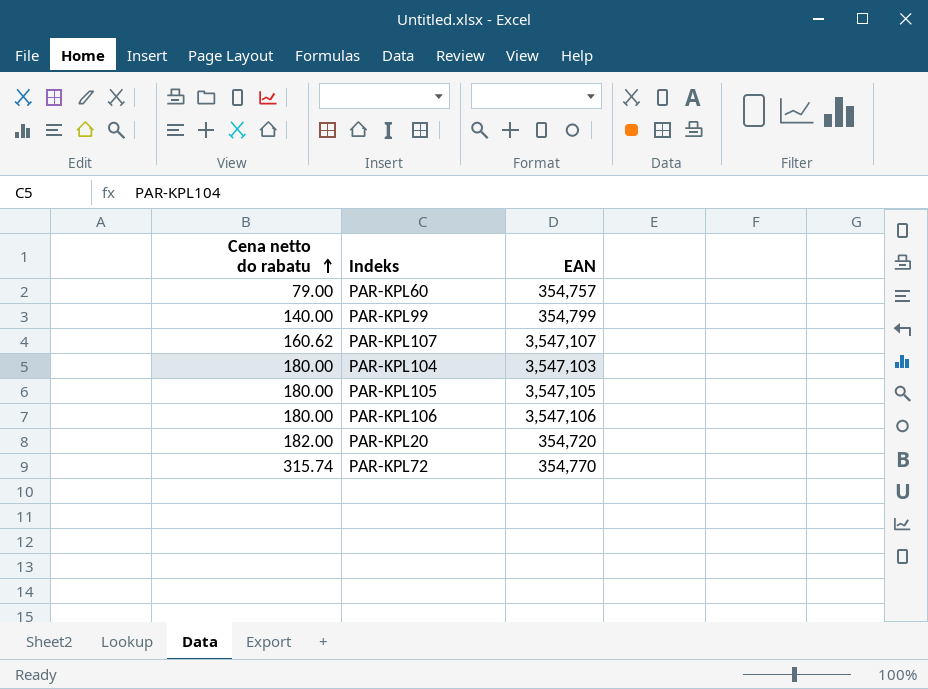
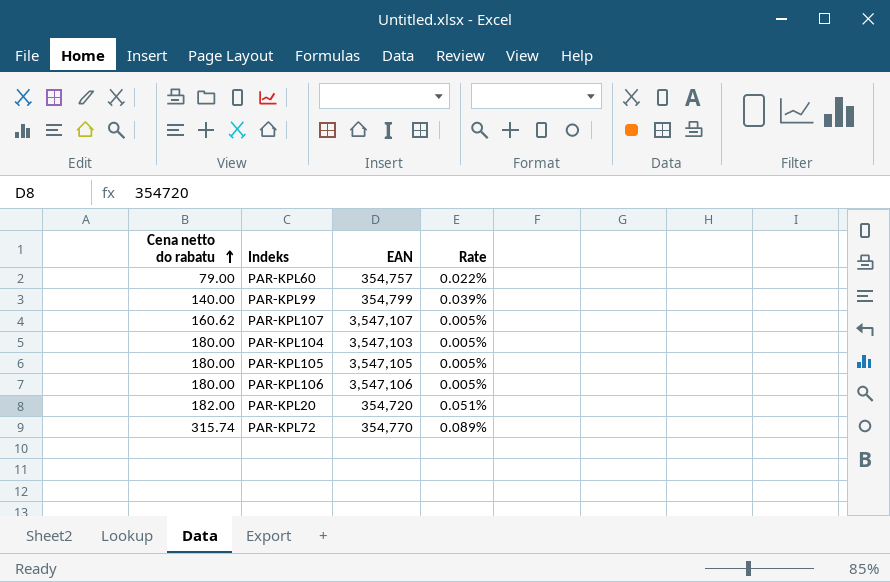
column Rate | formula: none -> [Cena netto do rabatu] / [EAN]

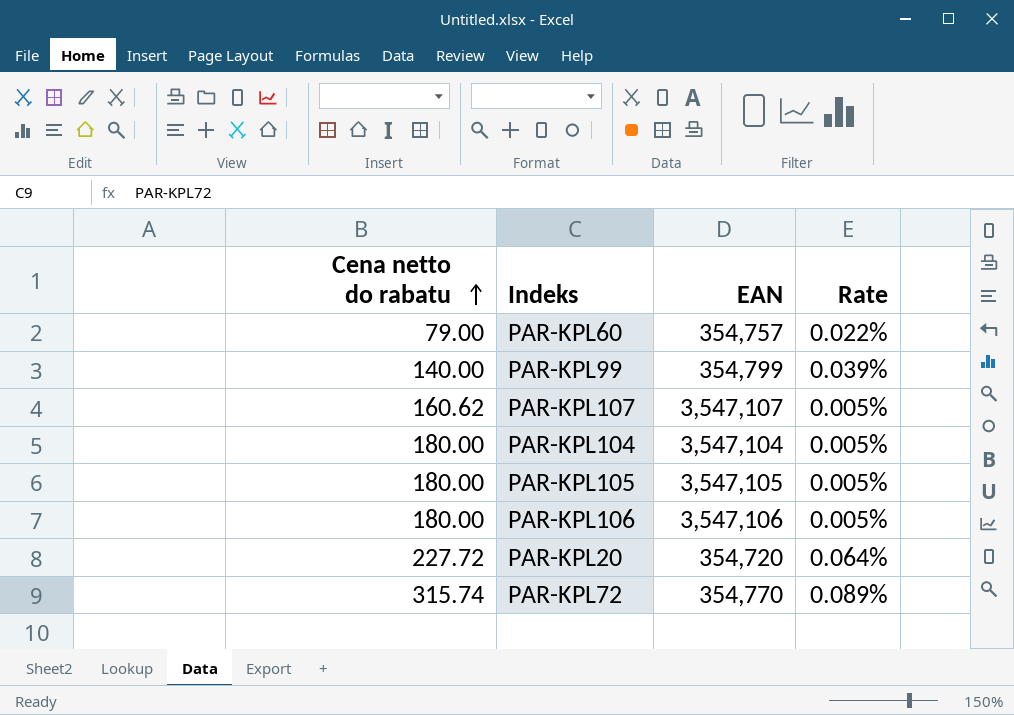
PAR-KPL104 | EAN: 3,547,103 -> 3,547,104
PAR-KPL20 | Cena netto do rabatu: 182.00 -> 227.72
PAR-KPL20 | Rate: 0.051% -> 0.064%

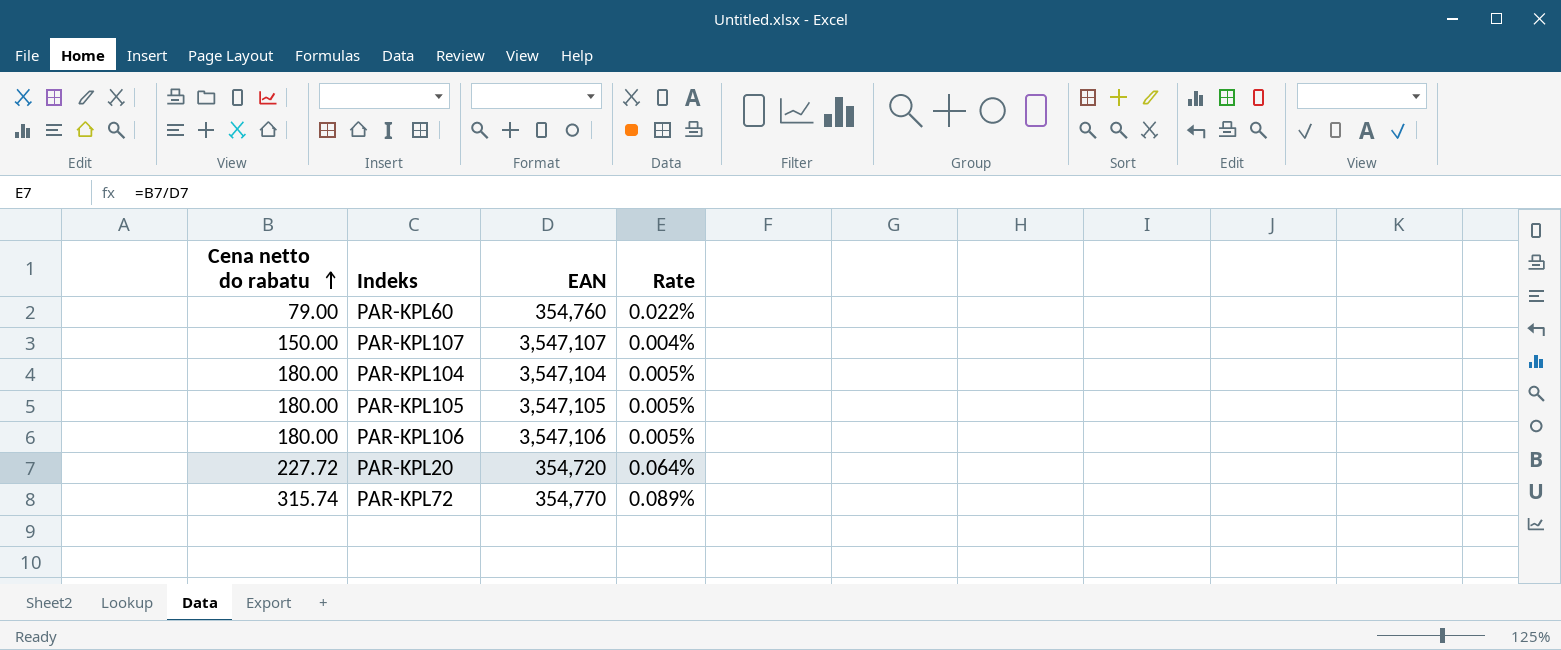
row PAR-KPL99: 140.00 | 354,799 | 0.039% -> none
PAR-KPL60 | EAN: 354,757 -> 354,760
PAR-KPL107 | Cena netto do rabatu: 160.62 -> 150.00
PAR-KPL107 | Rate: 0.005% -> 0.004%

